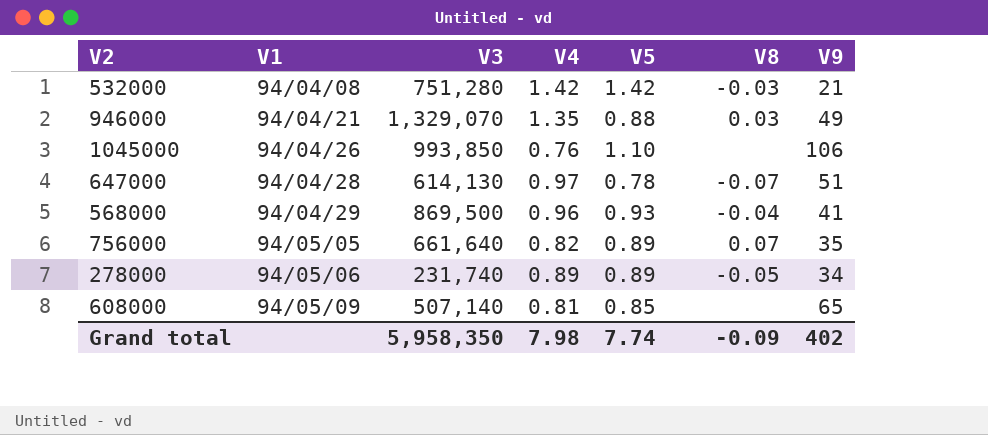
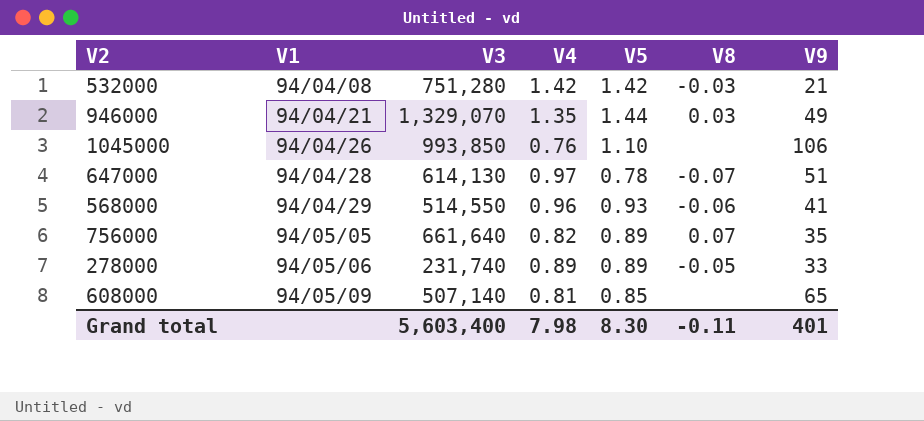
946000 | V5: 0.88 -> 1.44
568000 | V3: 869,500 -> 514,550
568000 | V8: -0.04 -> -0.06
278000 | V9: 34 -> 33
Grand total | V3: 5,958,350 -> 5,603,400
Grand total | V5: 7.74 -> 8.30
Grand total | V8: -0.09 -> -0.11
Grand total | V9: 402 -> 401

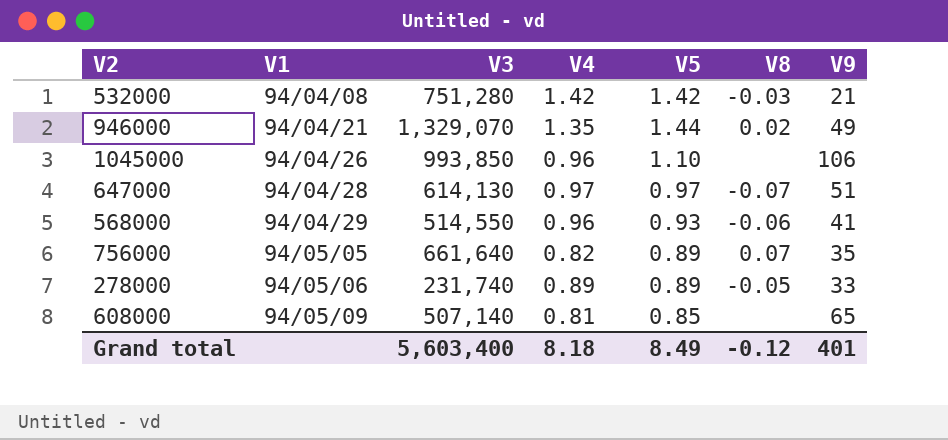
946000 | V8: 0.03 -> 0.02
1045000 | V4: 0.76 -> 0.96
647000 | V5: 0.78 -> 0.97
Grand total | V4: 7.98 -> 8.18
Grand total | V5: 8.30 -> 8.49
Grand total | V8: -0.11 -> -0.12

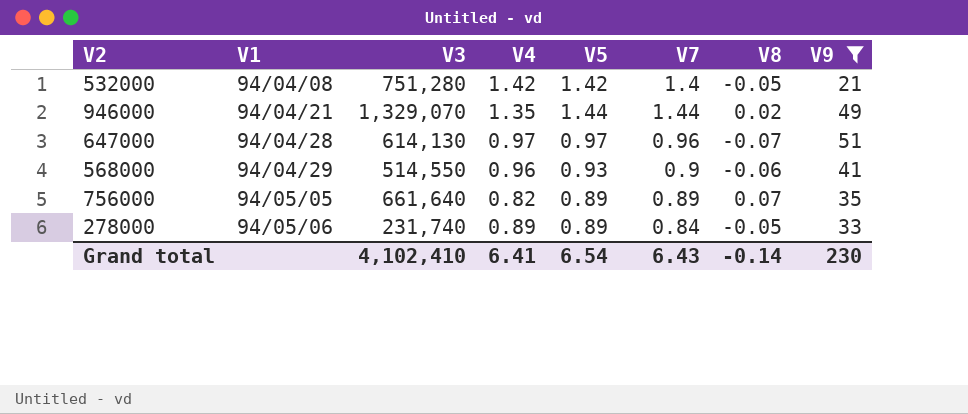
filter: none -> V9 <= 51
column V7 | position: none -> 6
532000 | V8: -0.03 -> -0.05
Grand total | V3: 5,603,400 -> 4,102,410
Grand total | V4: 8.18 -> 6.41
Grand total | V5: 8.49 -> 6.54
Grand total | V8: -0.12 -> -0.14
Grand total | V9: 401 -> 230

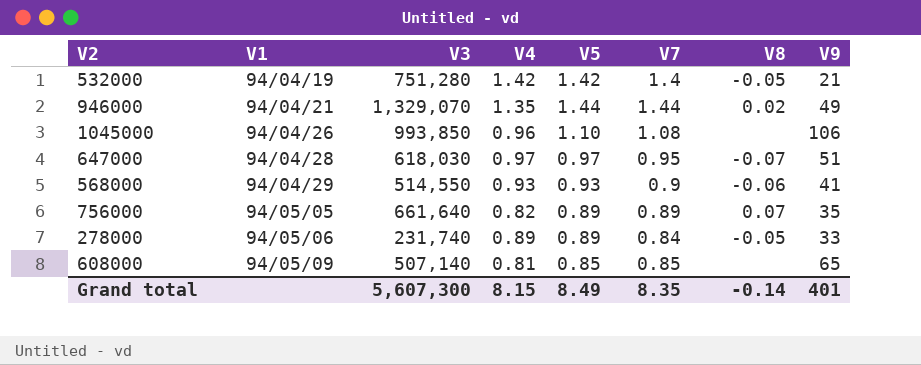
filter: V9 <= 51 -> none
532000 | V1: 94/04/08 -> 94/04/19
647000 | V3: 614,130 -> 618,030
647000 | V7: 0.96 -> 0.95
568000 | V4: 0.96 -> 0.93
Grand total | V3: 4,102,410 -> 5,607,300
Grand total | V4: 6.41 -> 8.15
Grand total | V5: 6.54 -> 8.49
Grand total | V7: 6.43 -> 8.35
Grand total | V9: 230 -> 401

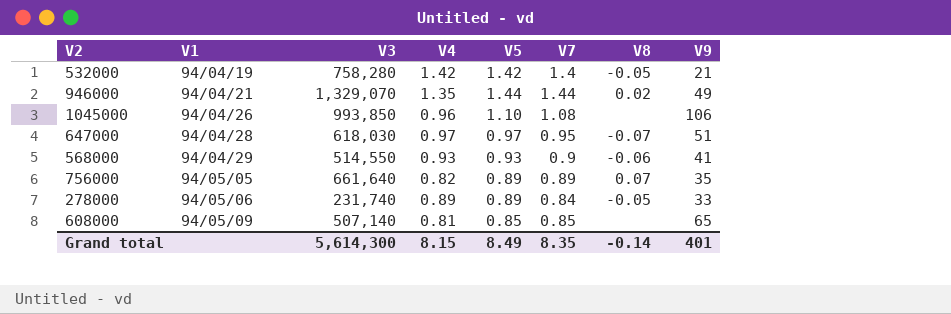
532000 | V3: 751,280 -> 758,280
Grand total | V3: 5,607,300 -> 5,614,300

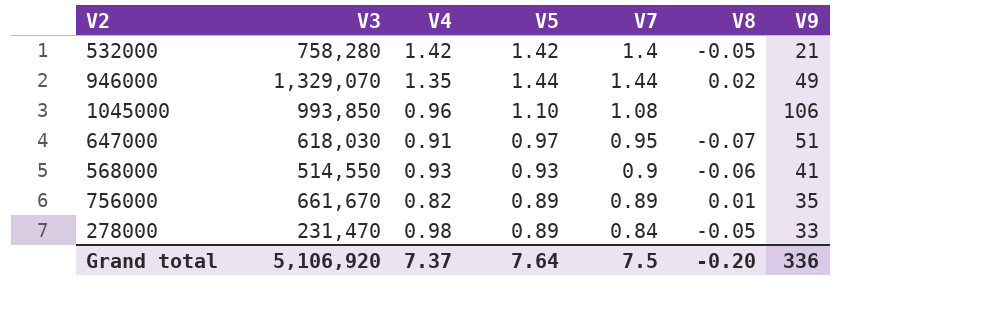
column V1 | position: 2 -> none
row 608000: 94/05/09 | 507,140 | 0.81 | 0.85 | 0.85 | none | 65 -> none
647000 | V4: 0.97 -> 0.91
756000 | V3: 661,640 -> 661,670
756000 | V8: 0.07 -> 0.01
278000 | V3: 231,740 -> 231,470
278000 | V4: 0.89 -> 0.98
Grand total | V3: 5,614,300 -> 5,106,920
Grand total | V4: 8.15 -> 7.37
Grand total | V5: 8.49 -> 7.64
Grand total | V7: 8.35 -> 7.5
Grand total | V8: -0.14 -> -0.20
Grand total | V9: 401 -> 336

